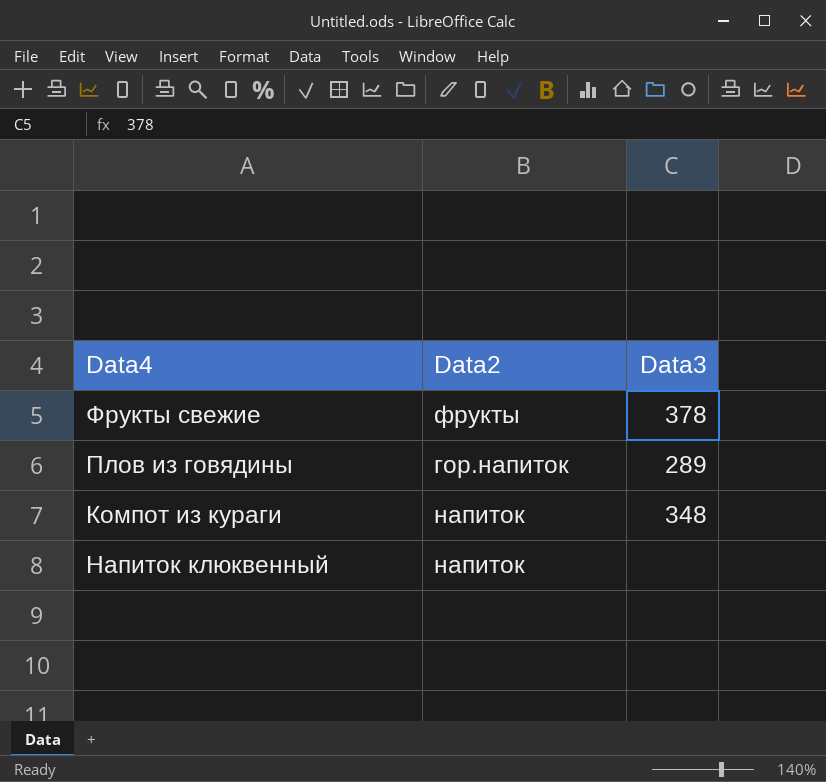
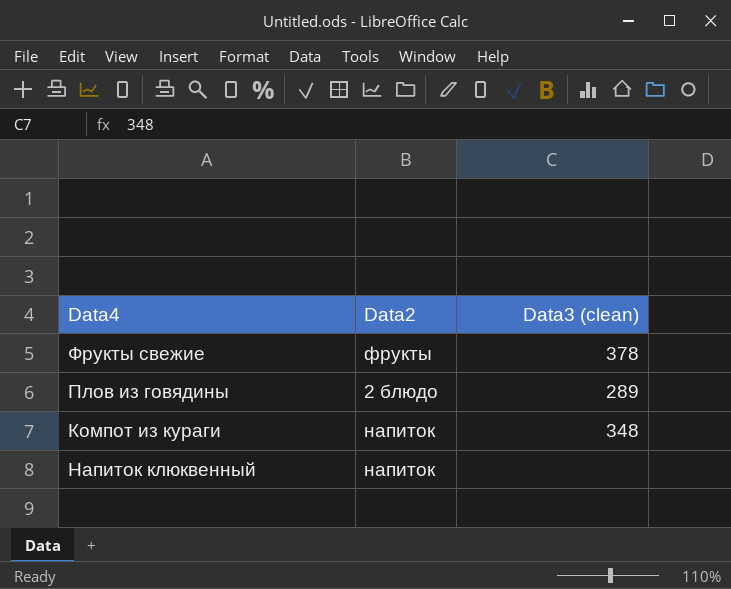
column name: Data3 -> Data3 (clean)
Плов из говядины | Data2: гор.напиток -> 2 блюдо

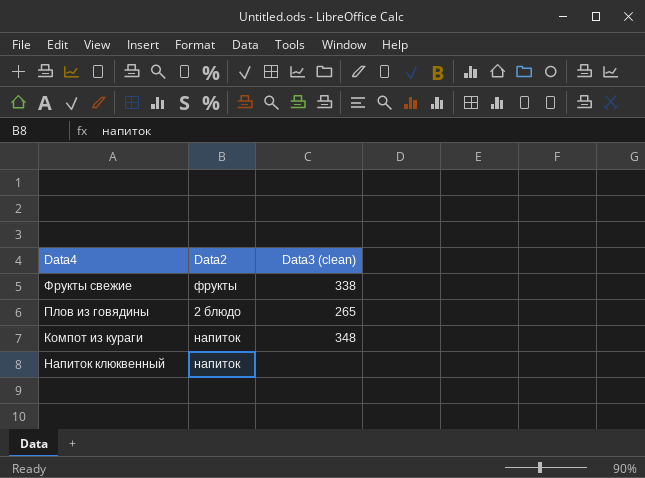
Фрукты свежие | Data3 (clean): 378 -> 338
Плов из говядины | Data3 (clean): 289 -> 265

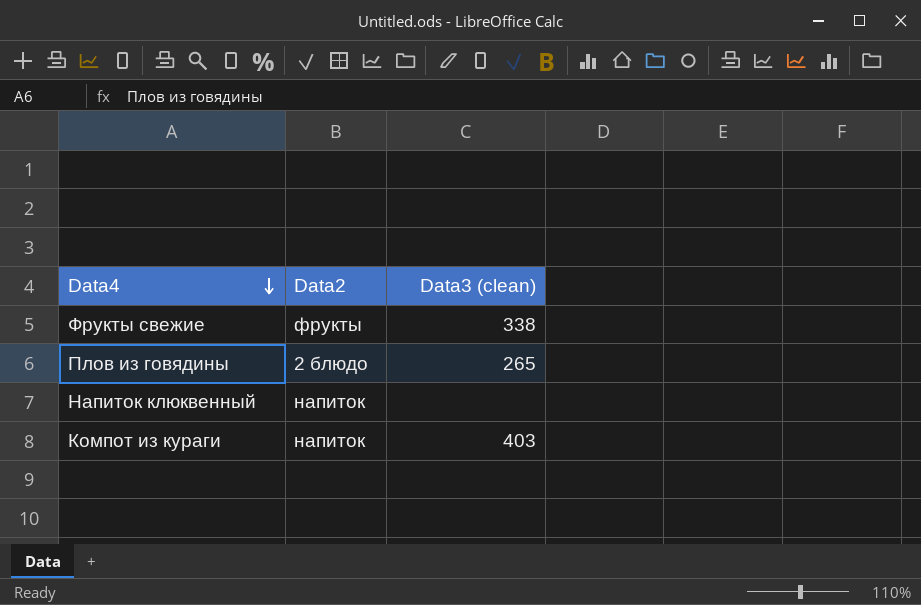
row order: none -> Data4 descending
Компот из кураги | Data3 (clean): 348 -> 403

